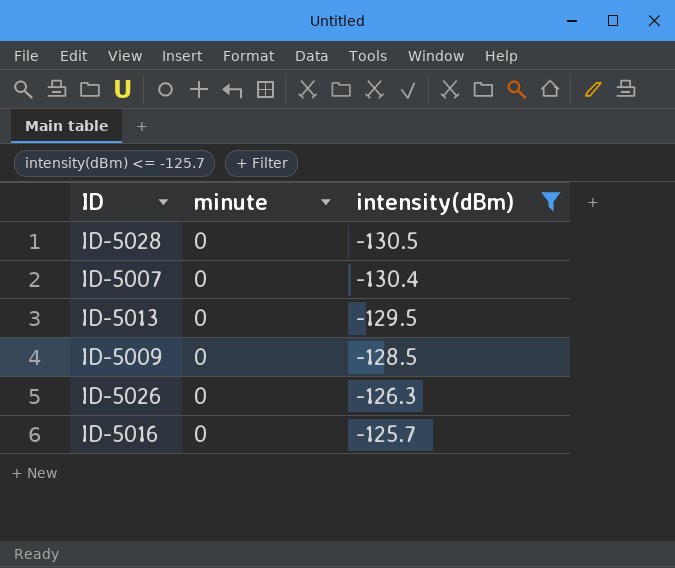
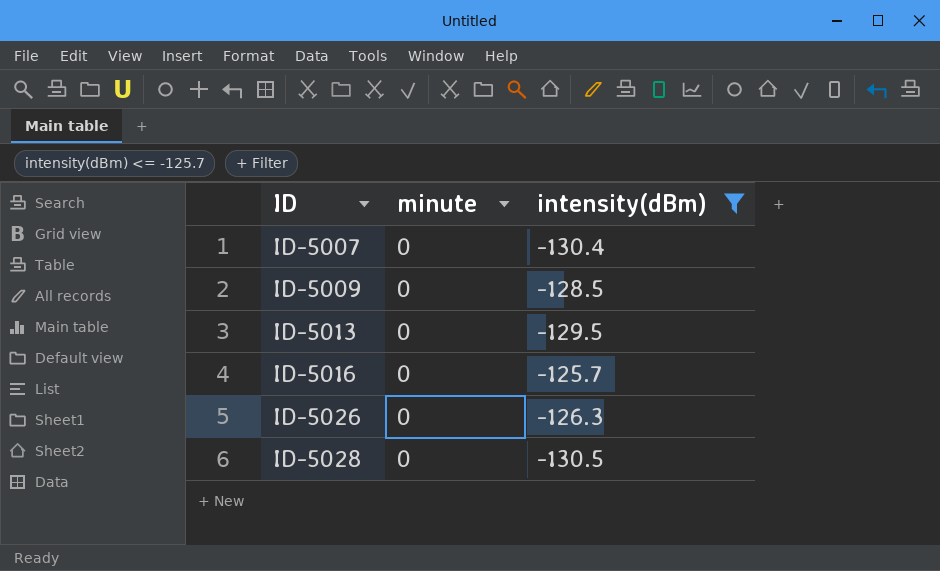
row order: intensity(dBm) ascending -> ID ascending

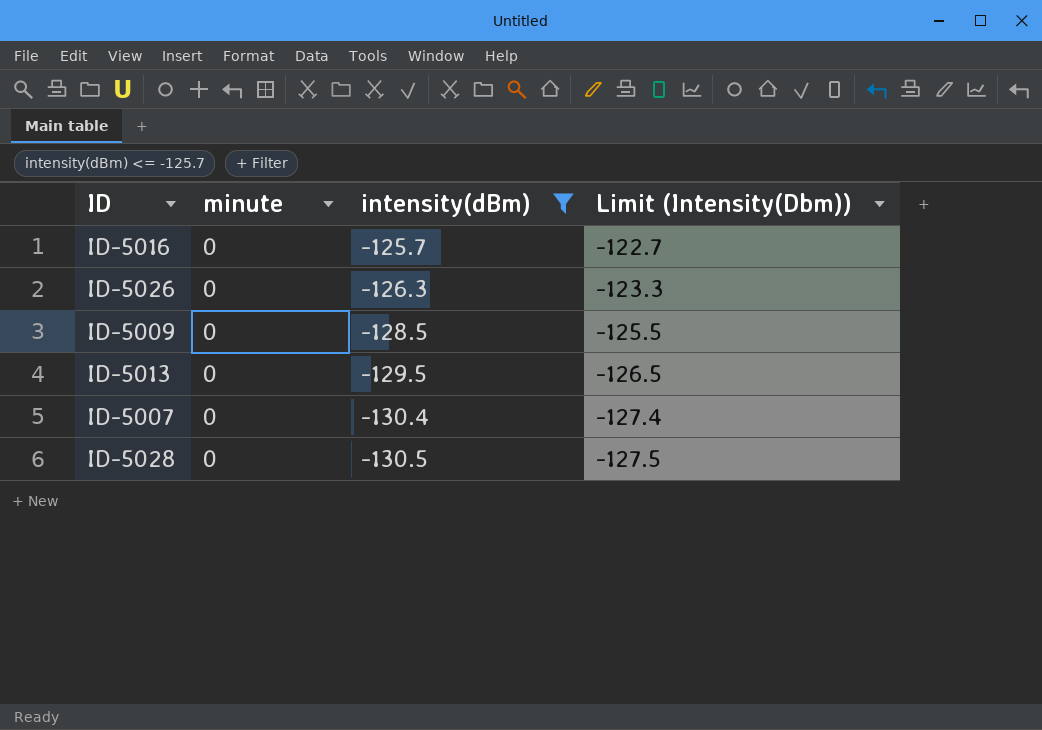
row order: ID ascending -> intensity(dBm) descending
column Limit (Intensity(Dbm)) | formula: none -> [intensity(dBm)] + 3

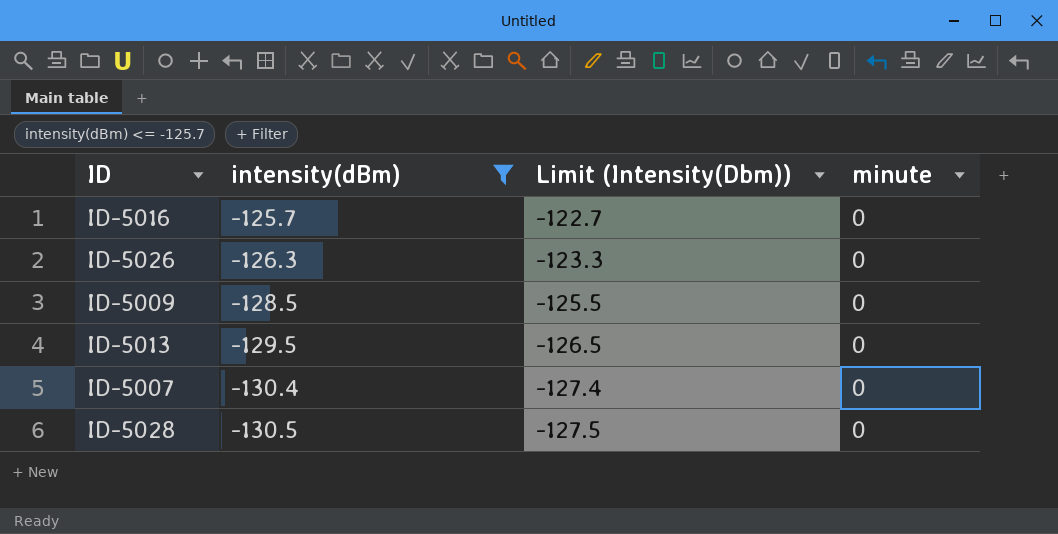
column minute | position: 2 -> 4

